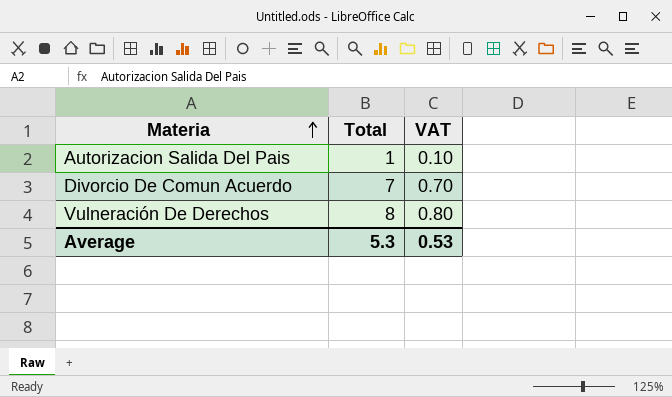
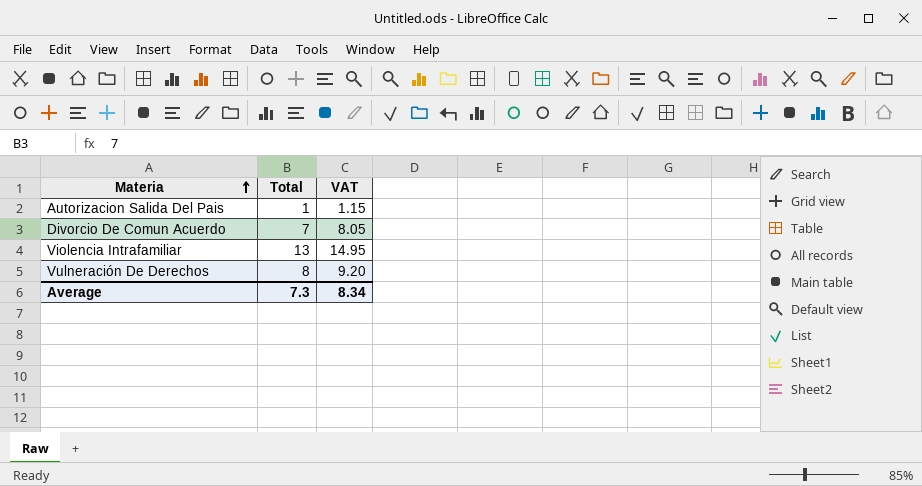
column VAT | formula: [Total] * 0.1 -> [Total] * 1.15
row Violencia Intrafamiliar: none -> 13 | 14.95
Average | Total: 5.3 -> 7.3
Average | VAT: 0.53 -> 8.34

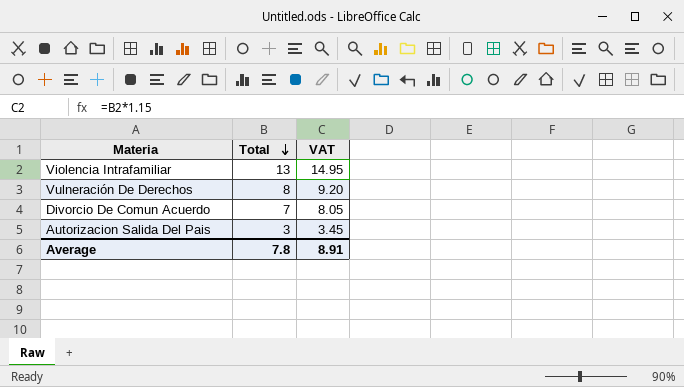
row order: Materia ascending -> Total descending
Autorizacion Salida Del Pais | Total: 1 -> 3
Autorizacion Salida Del Pais | VAT: 1.15 -> 3.45
Average | Total: 7.3 -> 7.8
Average | VAT: 8.34 -> 8.91

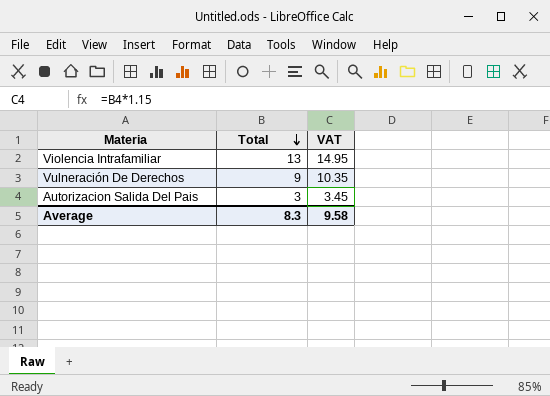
row Divorcio De Comun Acuerdo: 7 | 8.05 -> none
Vulneración De Derechos | Total: 8 -> 9
Vulneración De Derechos | VAT: 9.20 -> 10.35
Average | Total: 7.8 -> 8.3
Average | VAT: 8.91 -> 9.58

